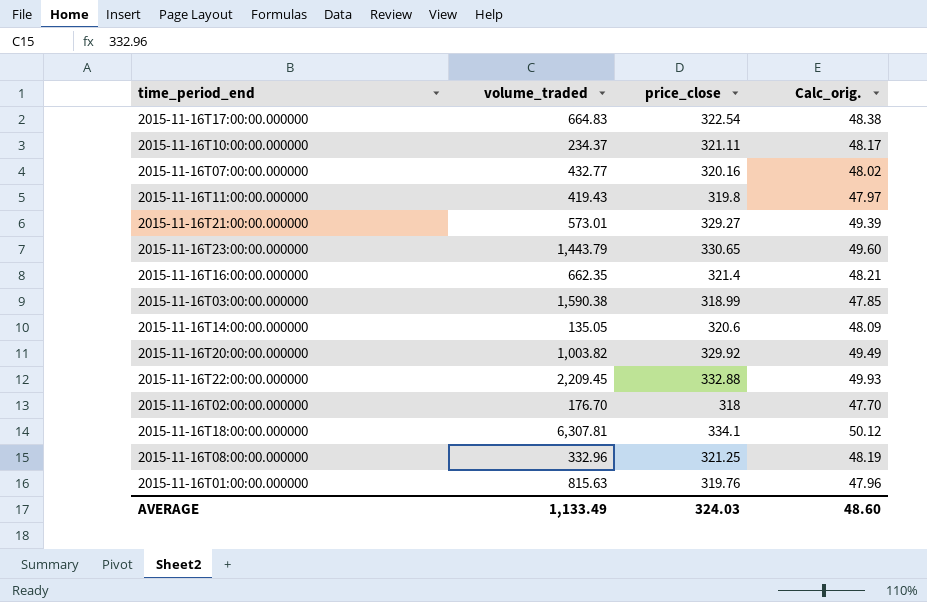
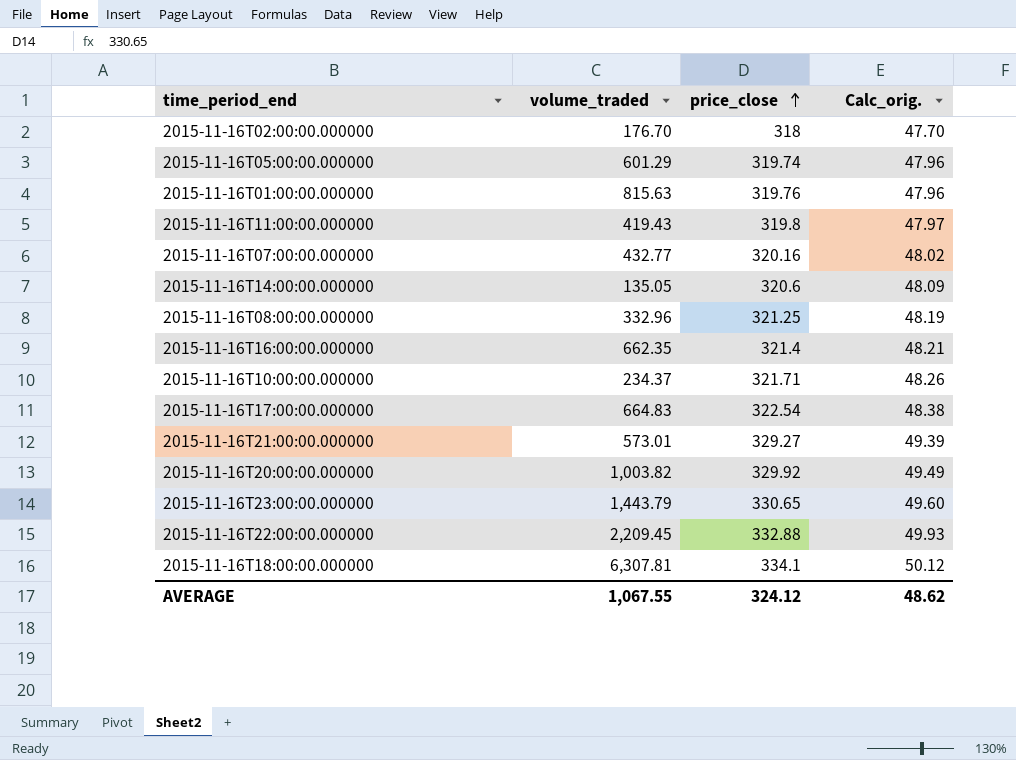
row order: none -> price_close ascending
row 2015-11-16T03:00:00.000000: 1,590.38 | 318.99 | 47.85 -> none
row 2015-11-16T05:00:00.000000: none -> 601.29 | 319.74 | 47.96
2015-11-16T10:00:00.000000 | price_close: 321.11 -> 321.71
2015-11-16T10:00:00.000000 | Calc_orig.: 48.17 -> 48.26
AVERAGE | volume_traded: 1,133.49 -> 1,067.55
AVERAGE | price_close: 324.03 -> 324.12
AVERAGE | Calc_orig.: 48.60 -> 48.62

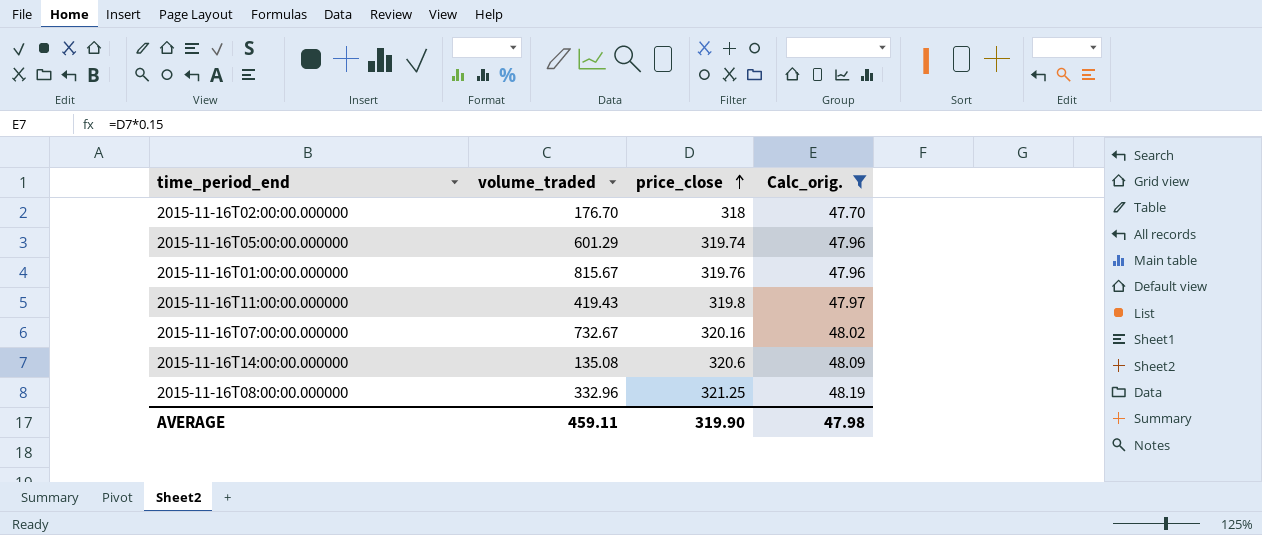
filter: none -> Calc_orig. <= 48.19
2015-11-16T01:00:00.000000 | volume_traded: 815.63 -> 815.67
2015-11-16T07:00:00.000000 | volume_traded: 432.77 -> 732.67
2015-11-16T14:00:00.000000 | volume_traded: 135.05 -> 135.08
AVERAGE | volume_traded: 1,067.55 -> 459.11
AVERAGE | price_close: 324.12 -> 319.90
AVERAGE | Calc_orig.: 48.62 -> 47.98

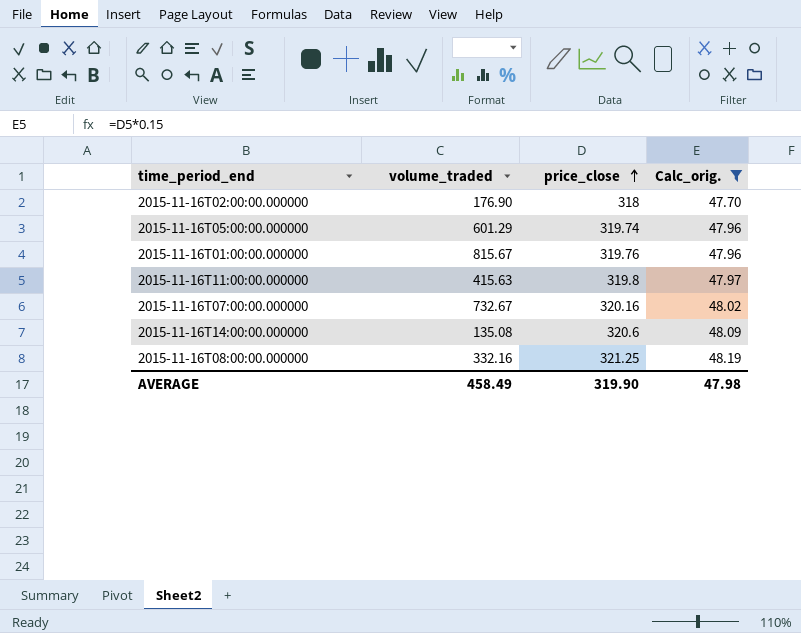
2015-11-16T02:00:00.000000 | volume_traded: 176.70 -> 176.90
2015-11-16T11:00:00.000000 | volume_traded: 419.43 -> 415.63
2015-11-16T08:00:00.000000 | volume_traded: 332.96 -> 332.16
AVERAGE | volume_traded: 459.11 -> 458.49

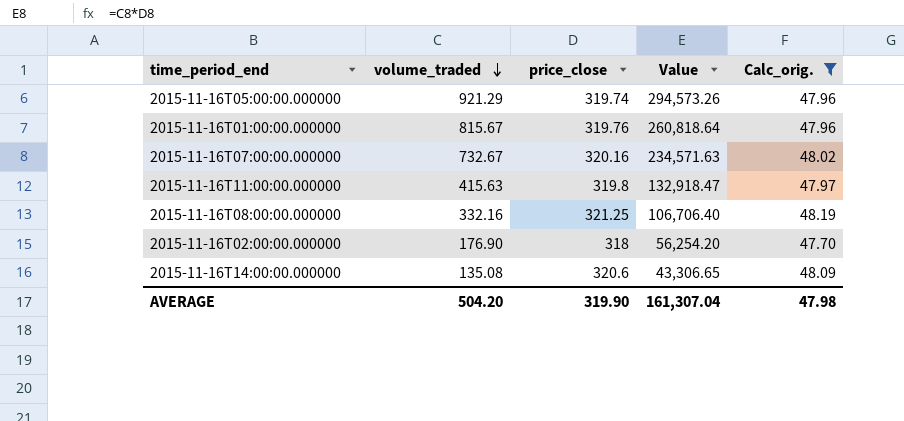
row order: price_close ascending -> volume_traded descending
column Value | formula: none -> [volume_traded] * [price_close]
2015-11-16T05:00:00.000000 | volume_traded: 601.29 -> 921.29
AVERAGE | volume_traded: 458.49 -> 504.20

